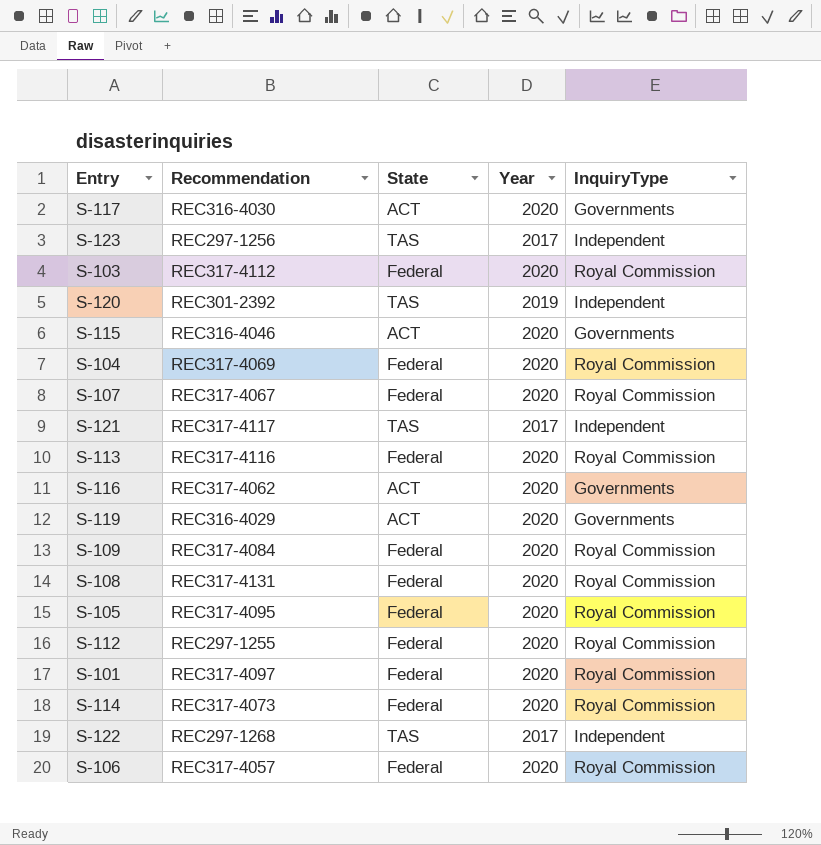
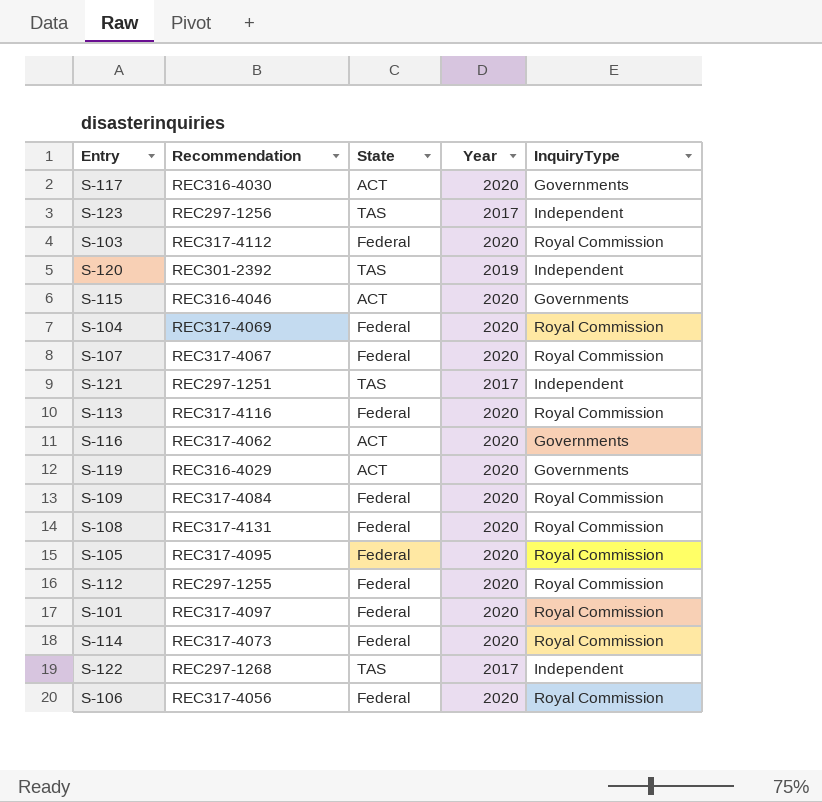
S-121 | Recommendation: REC317-4117 -> REC297-1251
S-106 | Recommendation: REC317-4057 -> REC317-4056

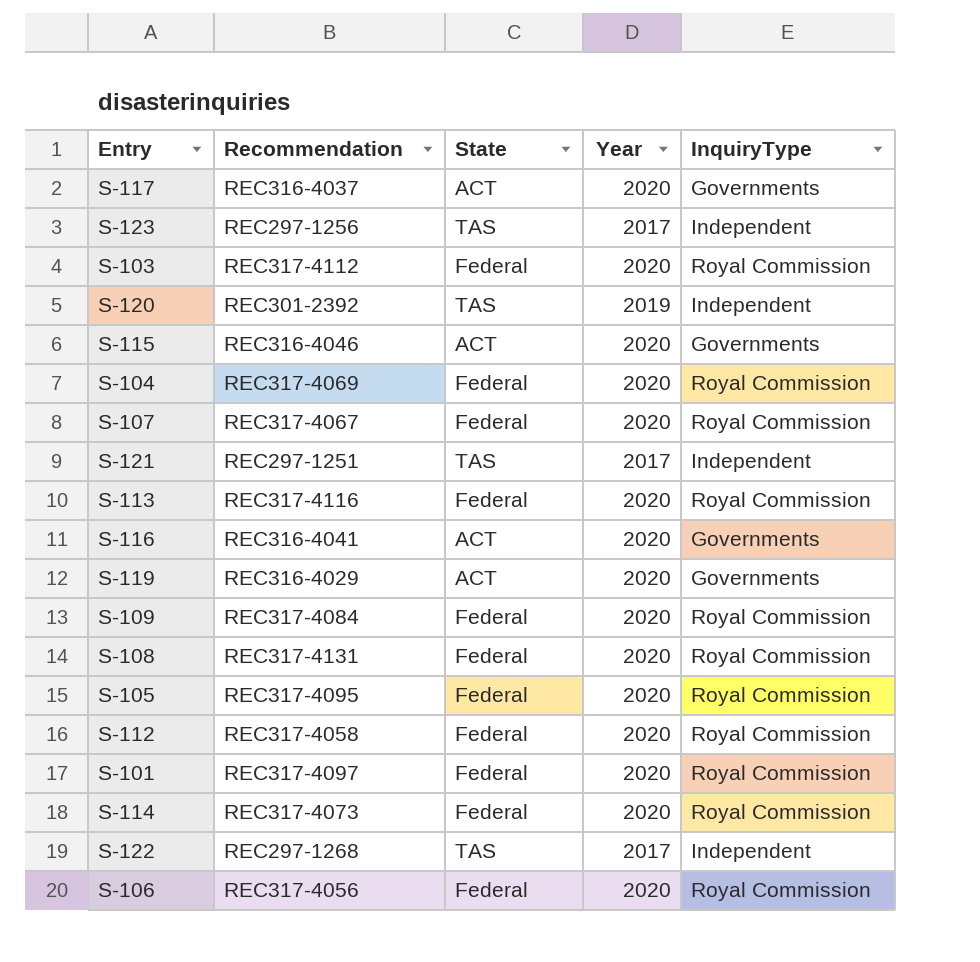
S-117 | Recommendation: REC316-4030 -> REC316-4037
S-116 | Recommendation: REC317-4062 -> REC316-4041
S-112 | Recommendation: REC297-1255 -> REC317-4058

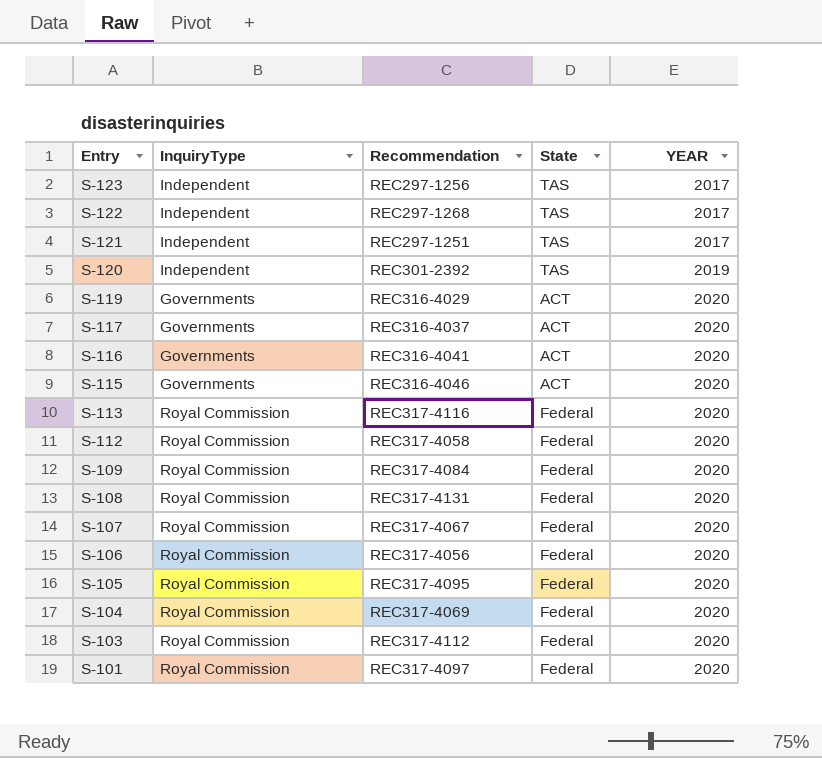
row order: none -> Entry descending
column InquiryType | position: 5 -> 2
column name: Year -> YEAR
row S-114: REC317-4073 | Federal | 2020 | Royal Commission -> none

